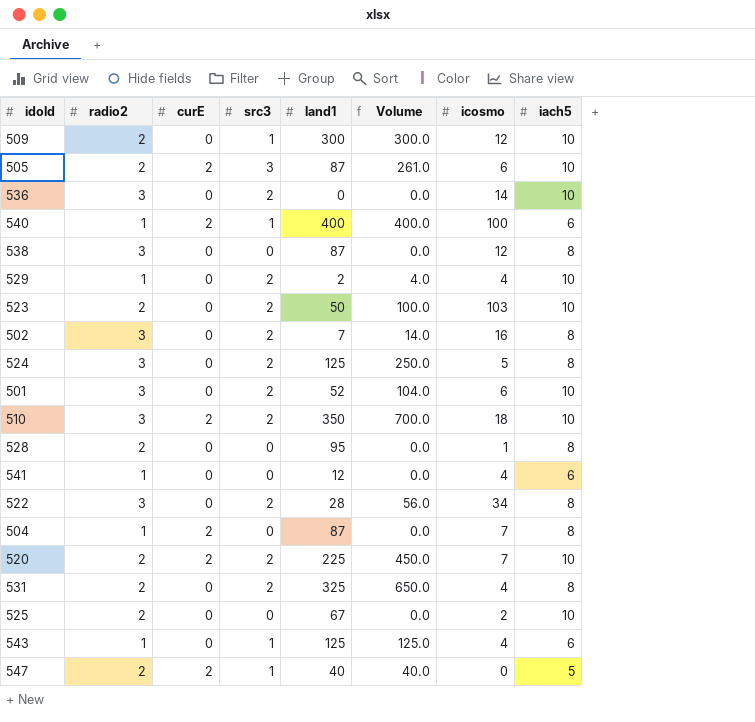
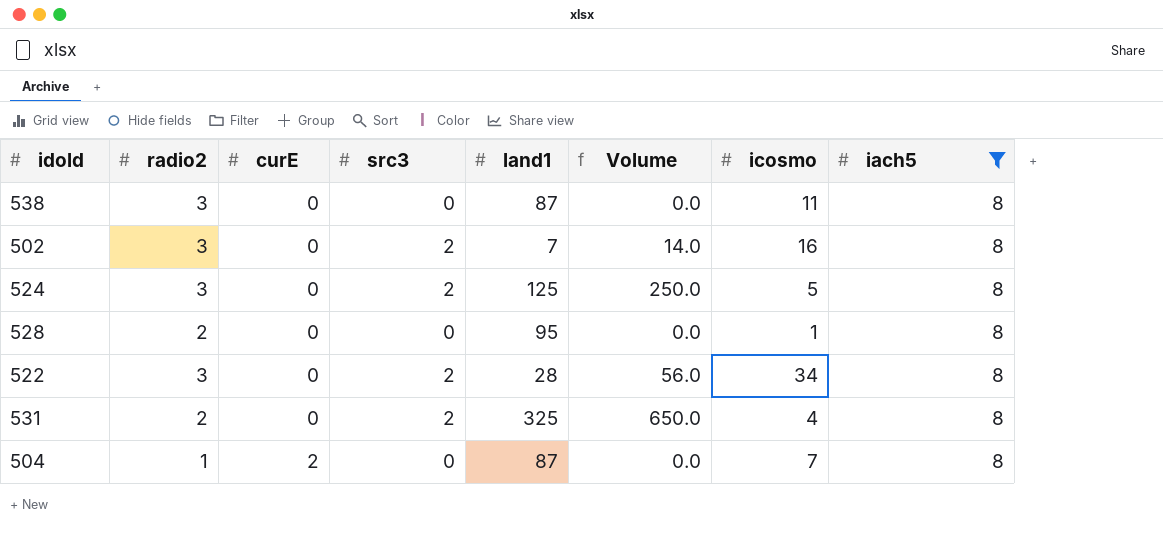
filter: none -> iach5 = 8
row order: none -> curE ascending
538 | icosmo: 12 -> 11

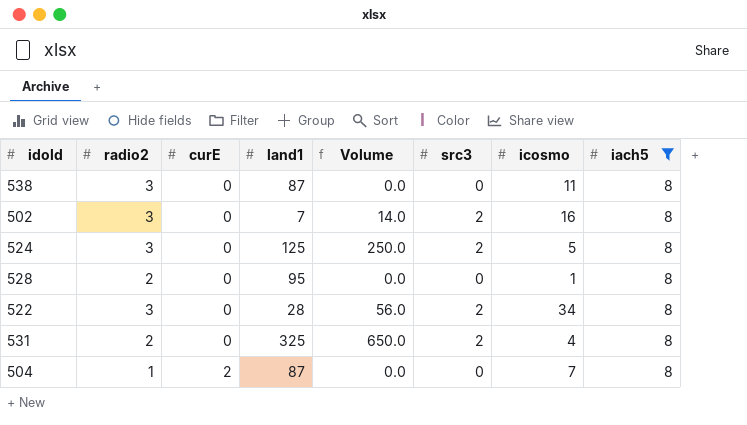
column src3 | position: 4 -> 6

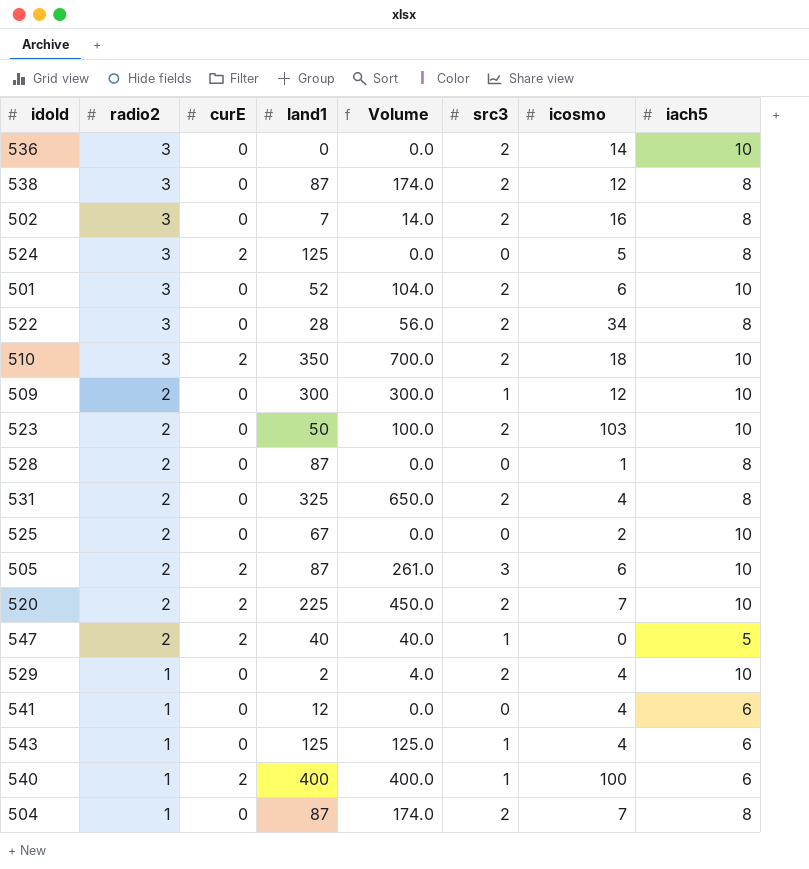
filter: iach5 = 8 -> none
row order: curE ascending -> radio2 descending
538 | Volume: 0.0 -> 174.0
538 | src3: 0 -> 2
538 | icosmo: 11 -> 12
524 | curE: 0 -> 2
524 | Volume: 250.0 -> 0.0
524 | src3: 2 -> 0
528 | land1: 95 -> 87
504 | curE: 2 -> 0
504 | Volume: 0.0 -> 174.0
504 | src3: 0 -> 2

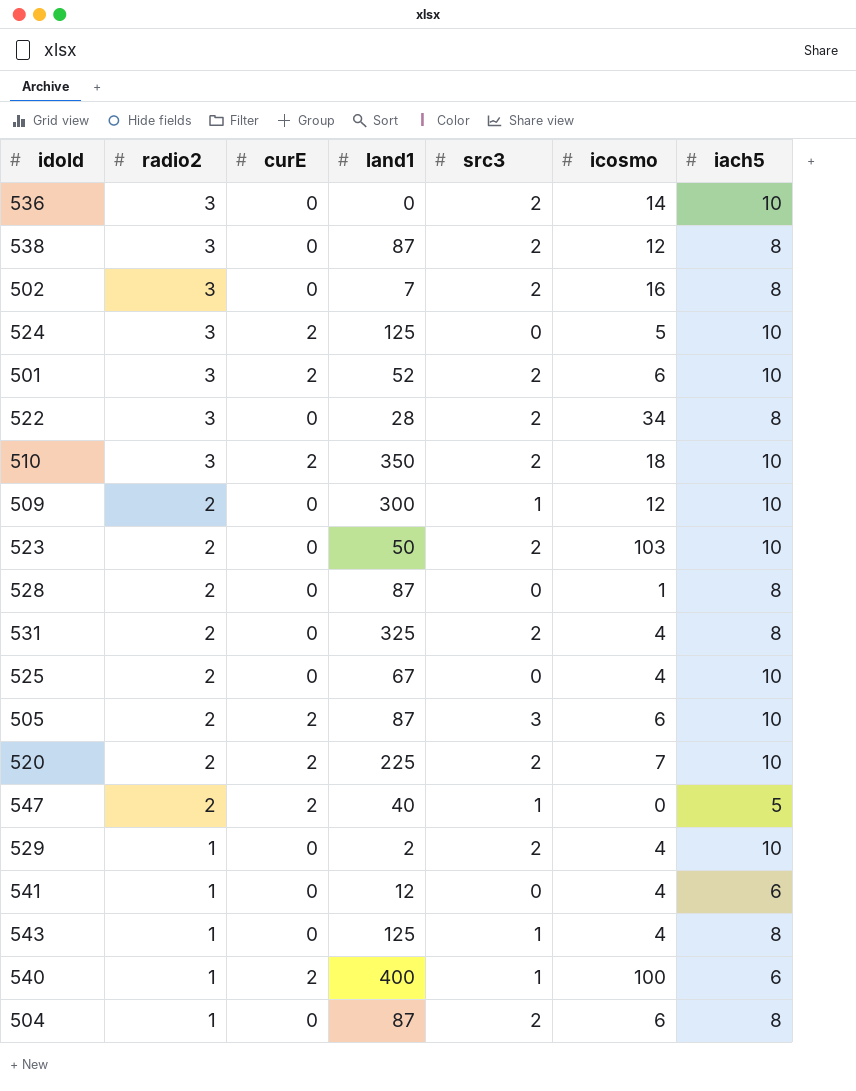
column Volume | formula: [land1] * [src3] -> none
524 | iach5: 8 -> 10
501 | curE: 0 -> 2
525 | icosmo: 2 -> 4
543 | iach5: 6 -> 8
504 | icosmo: 7 -> 6

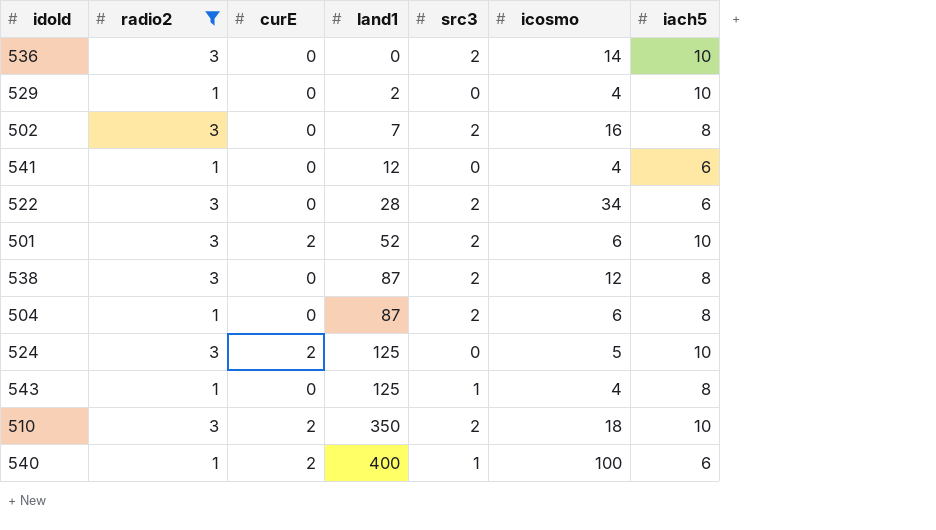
filter: none -> radio2 != 2
row order: radio2 descending -> land1 ascending
529 | src3: 2 -> 0
522 | iach5: 8 -> 6

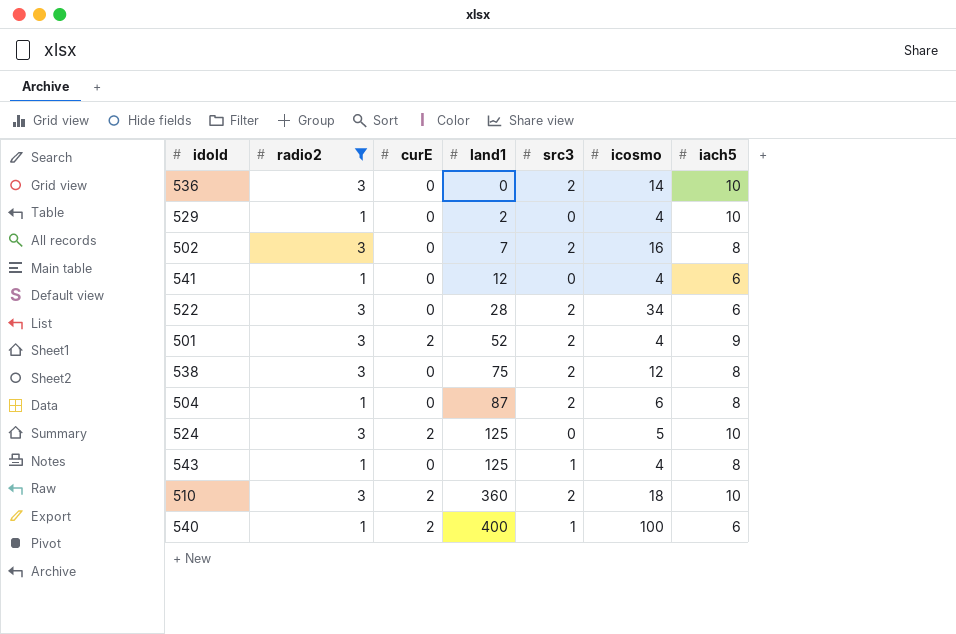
501 | icosmo: 6 -> 4
501 | iach5: 10 -> 9
538 | land1: 87 -> 75
510 | land1: 350 -> 360

